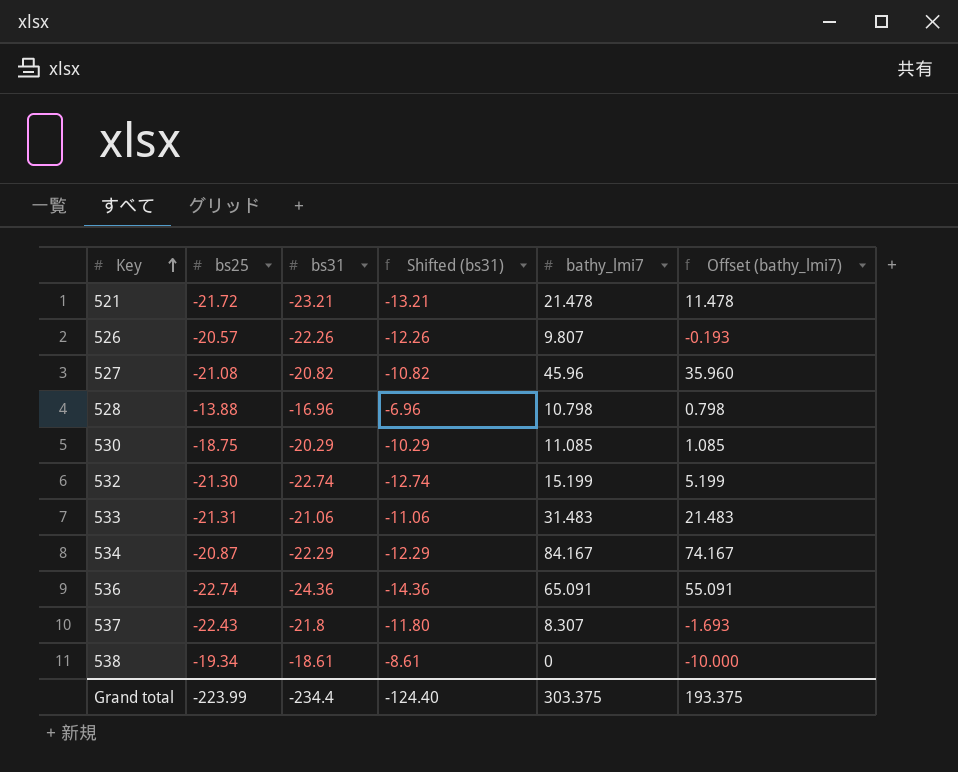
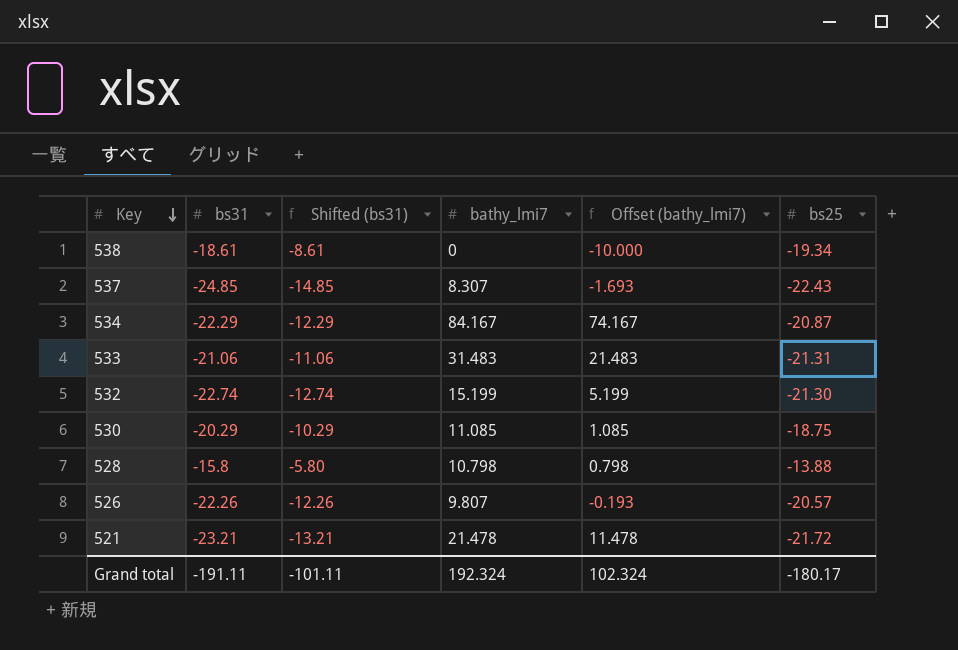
row order: Key ascending -> Key descending
column bs25 | position: 2 -> 6
row 527: -21.08 | -20.82 | -10.82 | 45.96 | 35.960 -> none
row 536: -22.74 | -24.36 | -14.36 | 65.091 | 55.091 -> none
537 | bs31: -21.8 -> -24.85
537 | Shifted (bs31): -11.80 -> -14.85
528 | bs31: -16.96 -> -15.8
528 | Shifted (bs31): -6.96 -> -5.80
Grand total | bs31: -234.4 -> -191.11
Grand total | Shifted (bs31): -124.40 -> -101.11
Grand total | bathy_lmi7: 303.375 -> 192.324
Grand total | Offset (bathy_lmi7): 193.375 -> 102.324
Grand total | bs25: -223.99 -> -180.17

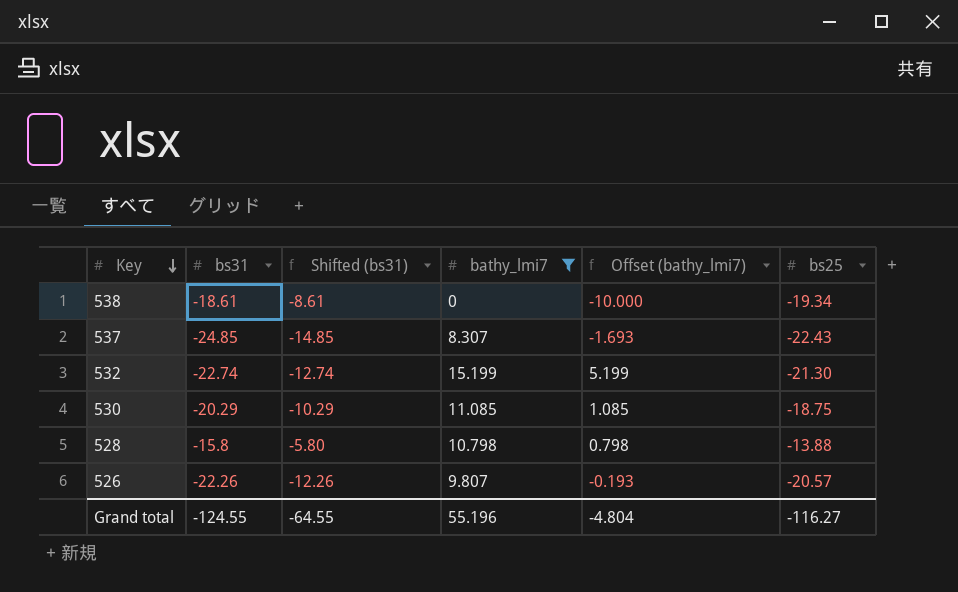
filter: none -> bathy_lmi7 <= 15.199
Grand total | bs31: -191.11 -> -124.55
Grand total | Shifted (bs31): -101.11 -> -64.55
Grand total | bathy_lmi7: 192.324 -> 55.196
Grand total | Offset (bathy_lmi7): 102.324 -> -4.804
Grand total | bs25: -180.17 -> -116.27

